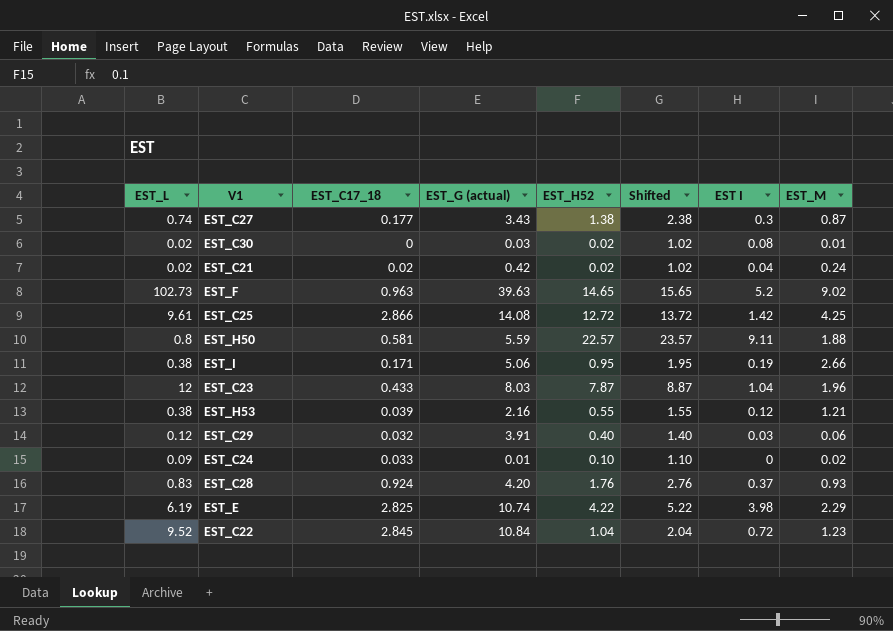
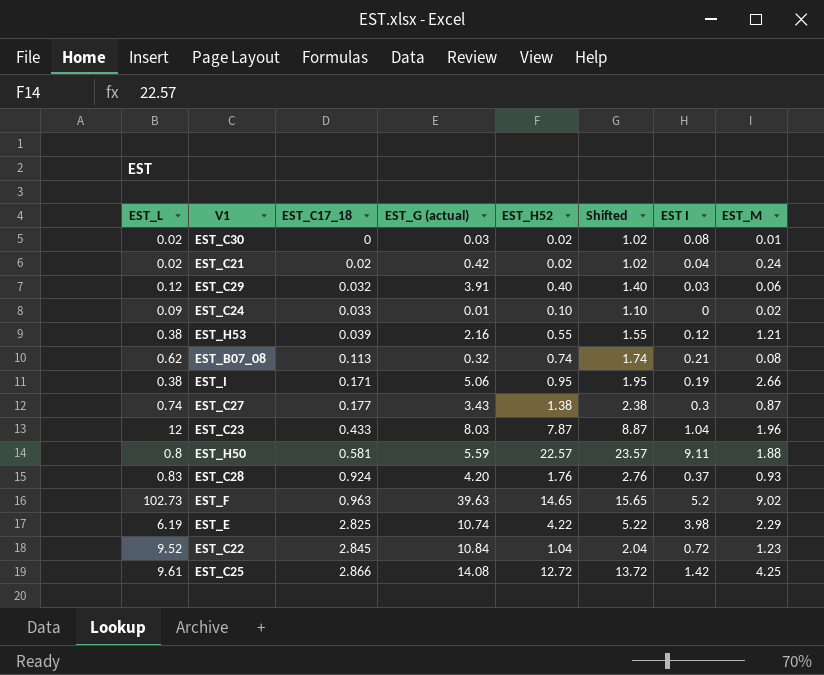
row order: none -> EST_C17_18 ascending
row EST_B07_08: none -> 0.62 | 0.113 | 0.32 | 0.74 | 1.74 | 0.21 | 0.08

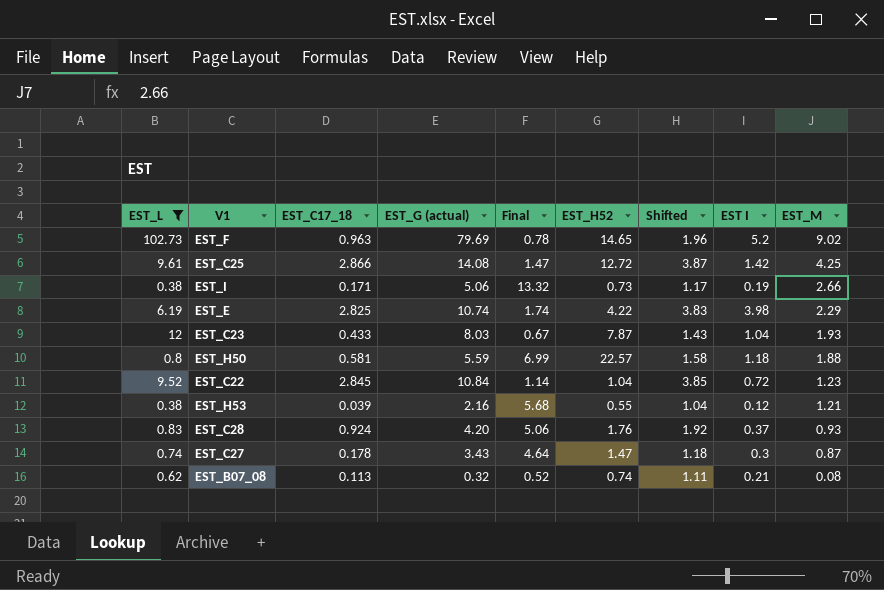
filter: none -> EST_L >= 0.38
row order: EST_C17_18 ascending -> EST_M descending
column Final | formula: none -> [EST_G (actual)] / [EST_L]
column Shifted | formula: [EST_H52] + 1 -> [EST_C17_18] + 1
EST_F | EST_G (actual): 39.63 -> 79.69
EST_I | EST_H52: 0.95 -> 0.73
EST_C23 | EST_M: 1.96 -> 1.93
EST_H50 | EST I: 9.11 -> 1.18
EST_C27 | EST_C17_18: 0.177 -> 0.178
EST_C27 | EST_H52: 1.38 -> 1.47

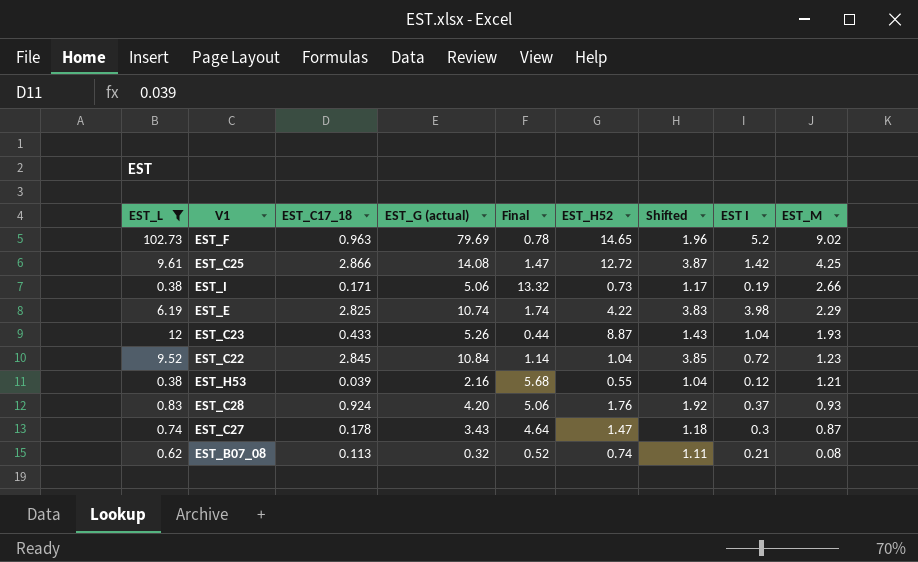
row EST_H50: 0.8 | 0.581 | 5.59 | 6.99 | 22.57 | 1.58 | 1.18 | 1.88 -> none
EST_C23 | EST_G (actual): 8.03 -> 5.26
EST_C23 | Final: 0.67 -> 0.44
EST_C23 | EST_H52: 7.87 -> 8.87

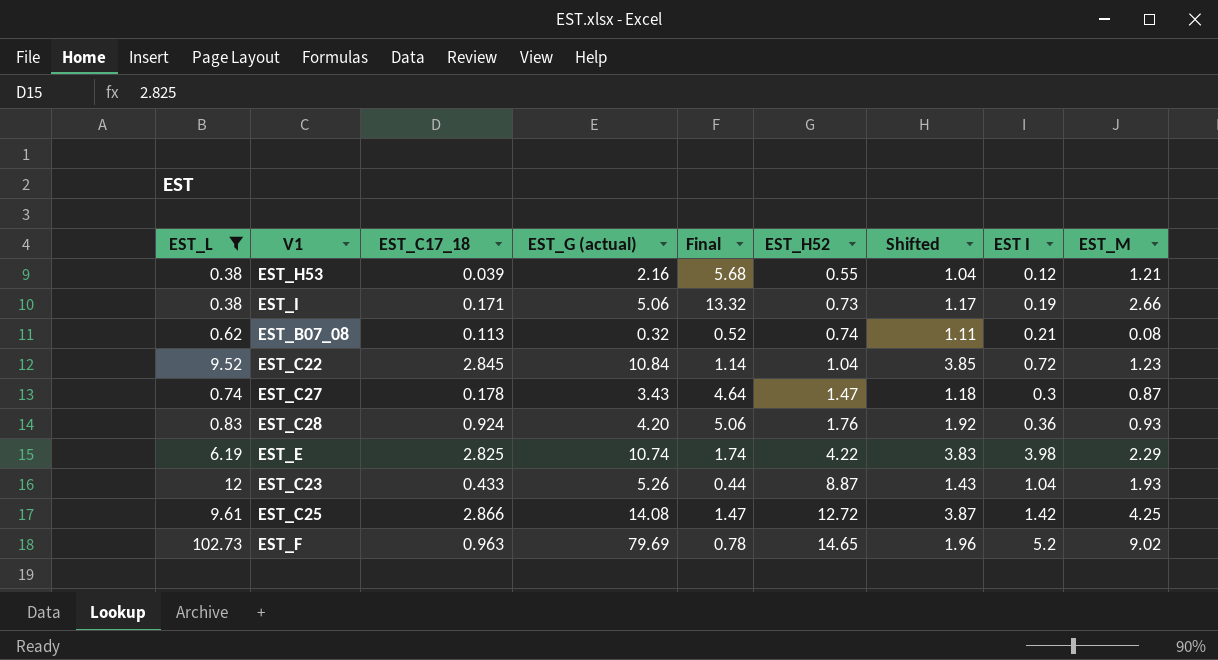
row order: EST_M descending -> EST_H52 ascending
EST_C28 | EST I: 0.37 -> 0.36

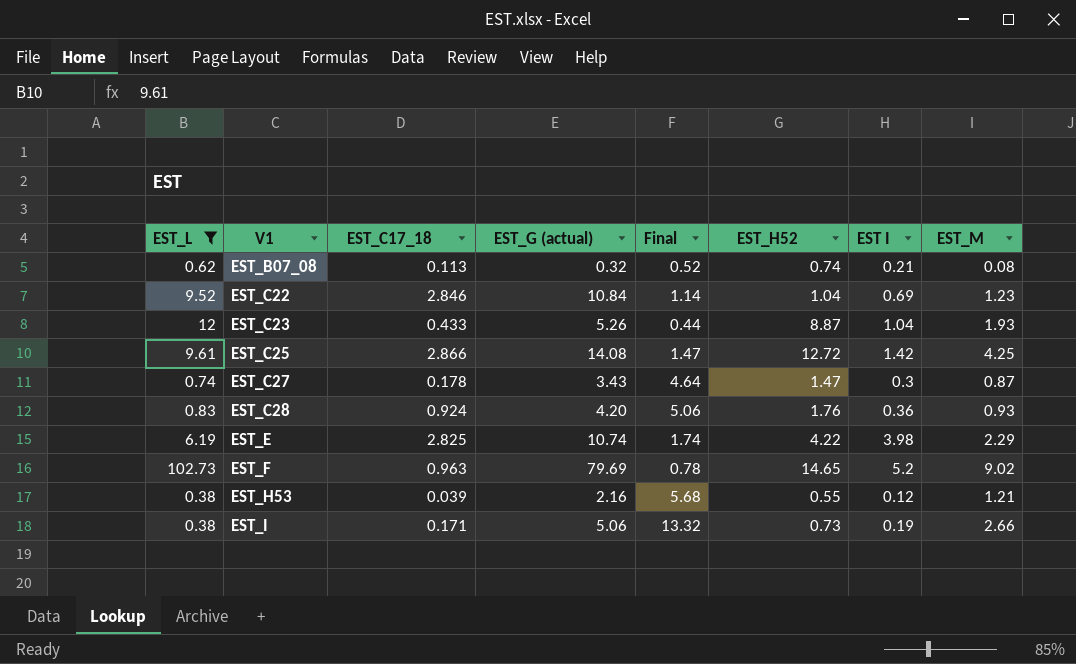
row order: EST_H52 ascending -> V1 ascending
column Shifted | formula: [EST_C17_18] + 1 -> none
EST_C22 | EST_C17_18: 2.845 -> 2.846
EST_C22 | EST I: 0.72 -> 0.69

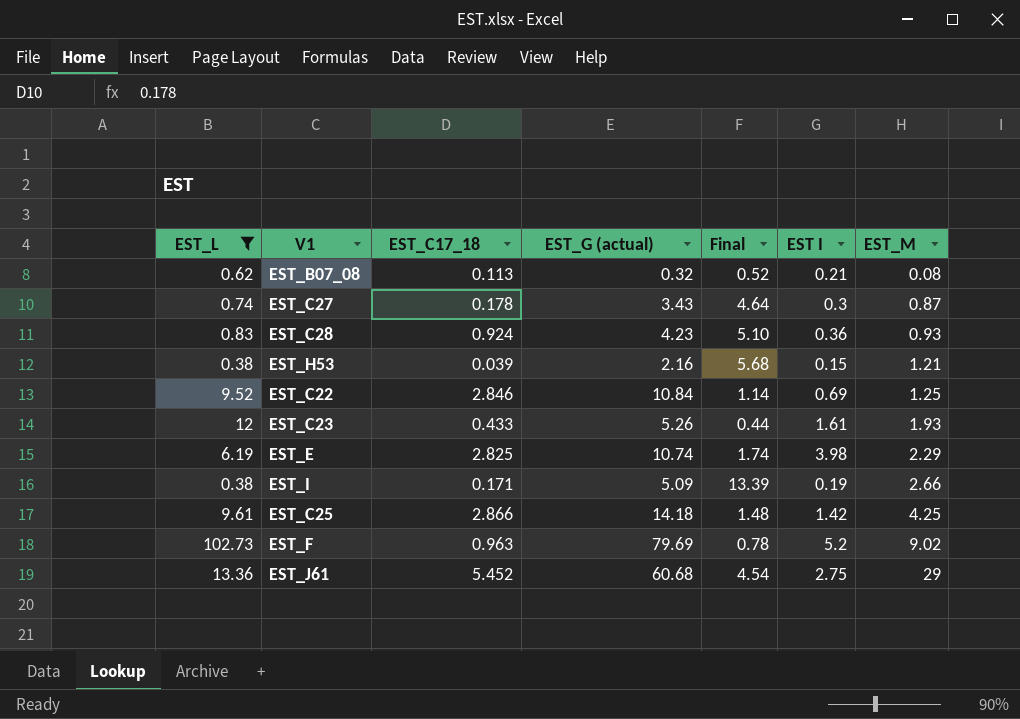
row order: V1 ascending -> EST_M ascending
column EST_H52 | position: 6 -> none
EST_C28 | EST_G (actual): 4.20 -> 4.23
EST_C28 | Final: 5.06 -> 5.10
EST_H53 | EST I: 0.12 -> 0.15
EST_C22 | EST_M: 1.23 -> 1.25
EST_C23 | EST I: 1.04 -> 1.61
EST_I | EST_G (actual): 5.06 -> 5.09
EST_I | Final: 13.32 -> 13.39
EST_C25 | EST_G (actual): 14.08 -> 14.18
EST_C25 | Final: 1.47 -> 1.48
row EST_J61: none -> 13.36 | 5.452 | 60.68 | 4.54 | 2.75 | 29

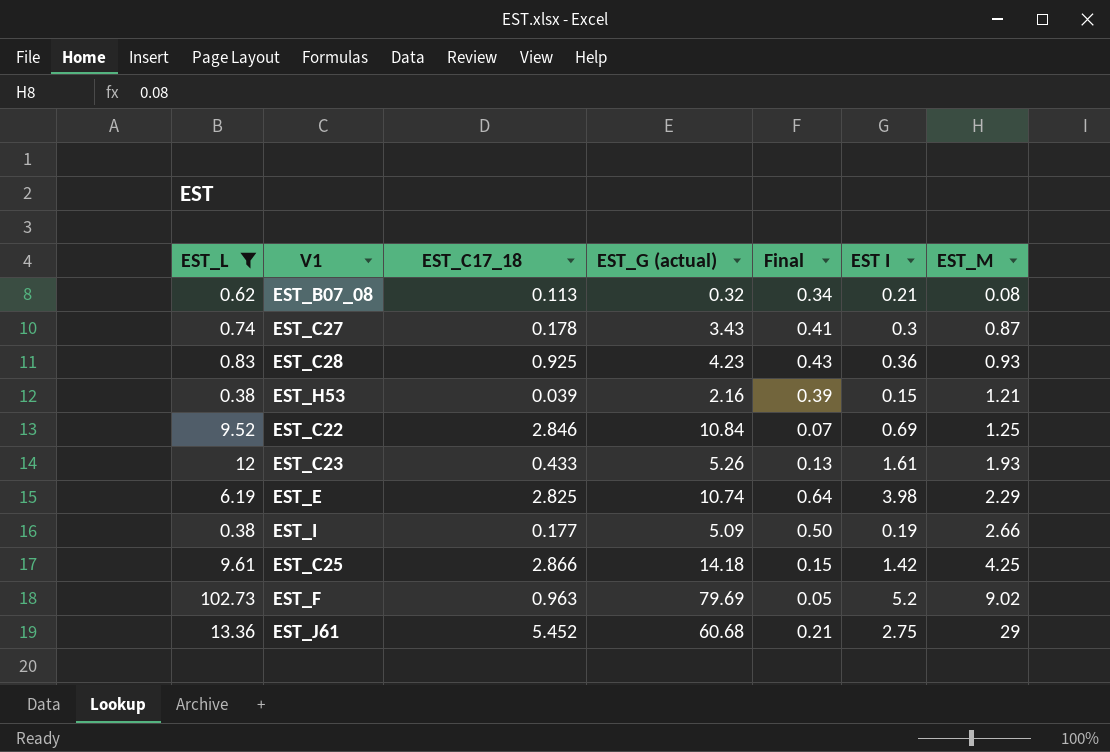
column Final | formula: [EST_G (actual)] / [EST_L] -> [EST I] / [EST_L]
EST_C28 | EST_C17_18: 0.924 -> 0.925
EST_I | EST_C17_18: 0.171 -> 0.177

